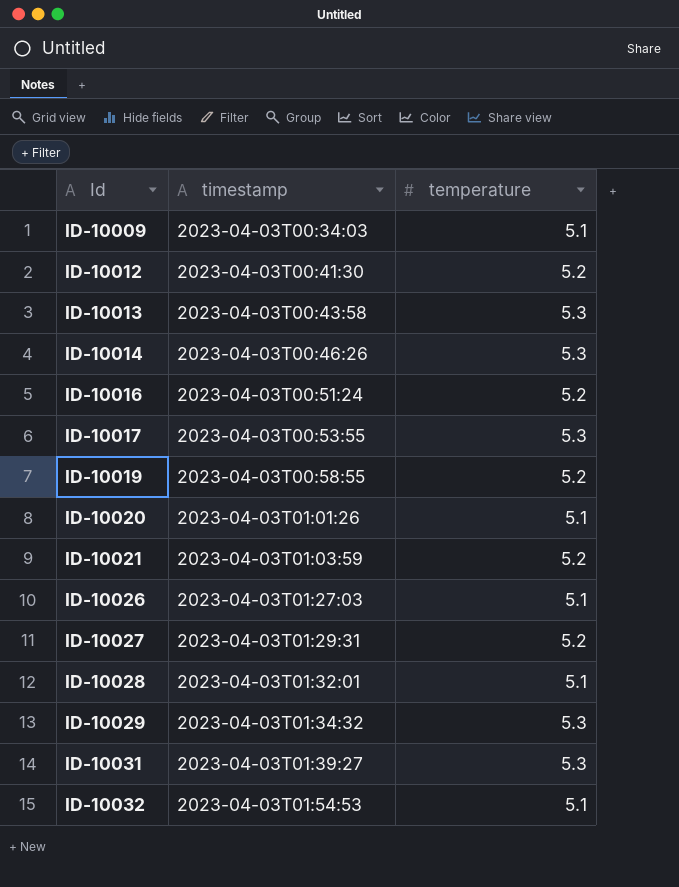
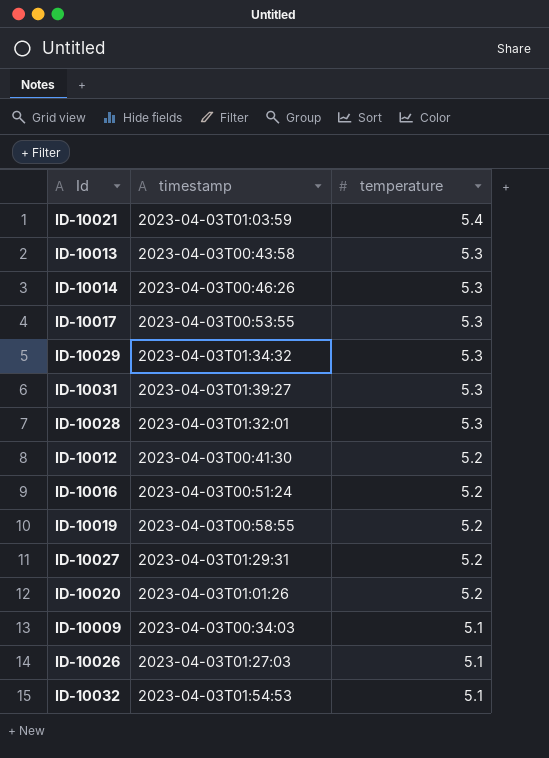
row order: Id ascending -> temperature descending
ID-10021 | temperature: 5.2 -> 5.4
ID-10028 | temperature: 5.1 -> 5.3
ID-10020 | temperature: 5.1 -> 5.2

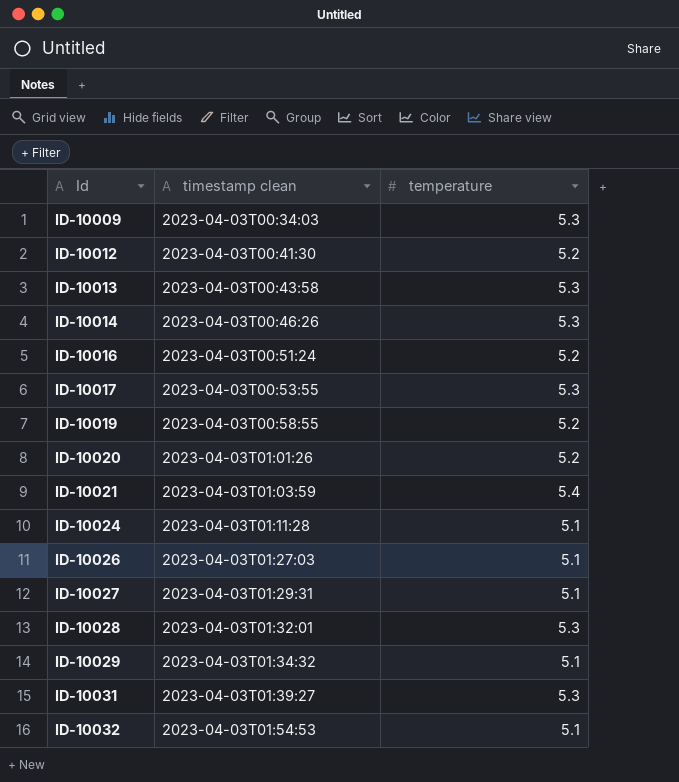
row order: temperature descending -> Id ascending
column name: timestamp -> timestamp clean
ID-10009 | temperature: 5.1 -> 5.3
row ID-10024: none -> 2023-04-03T01:11:28 | 5.1
ID-10027 | temperature: 5.2 -> 5.1
ID-10029 | temperature: 5.3 -> 5.1

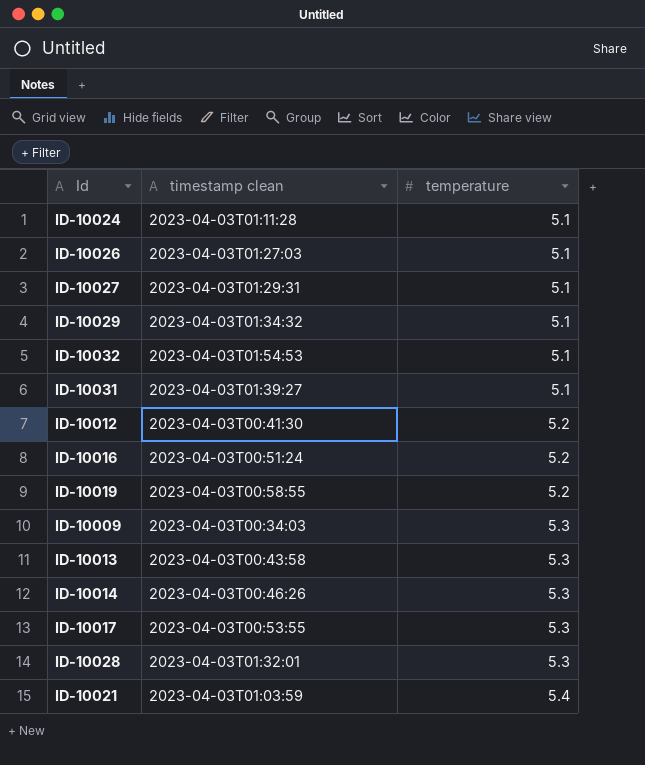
row order: Id ascending -> temperature ascending
row ID-10020: 2023-04-03T01:01:26 | 5.2 -> none
ID-10031 | temperature: 5.3 -> 5.1

